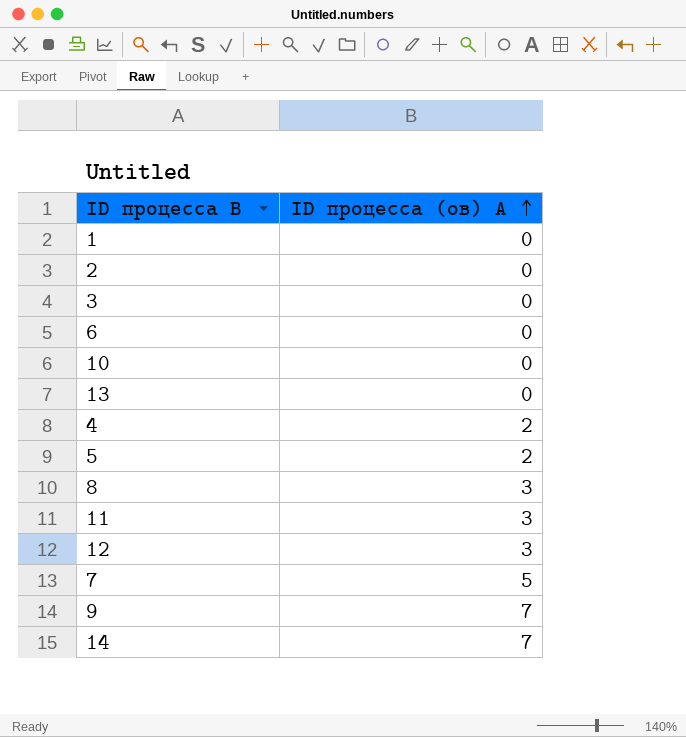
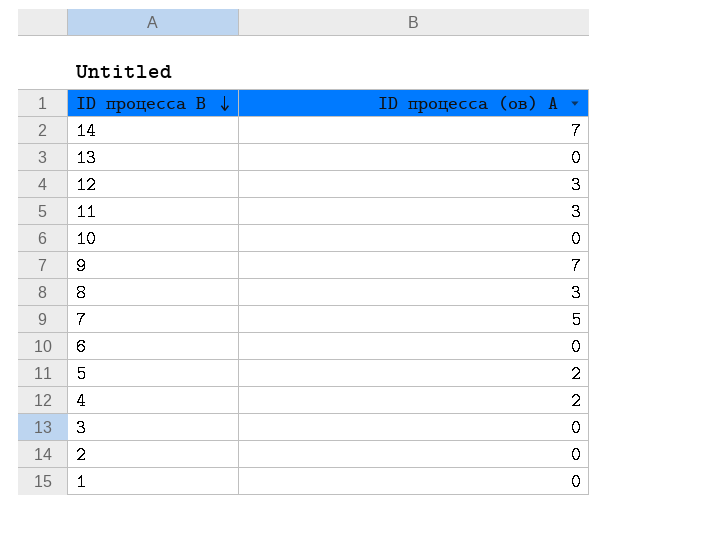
row order: ID процесса (ов) A ascending -> ID процесса B descending

